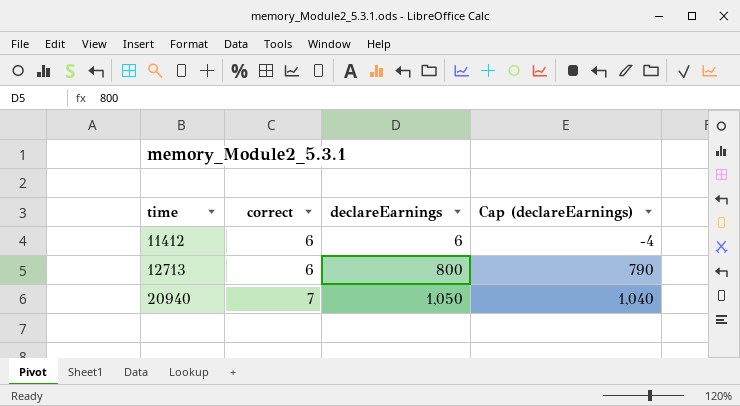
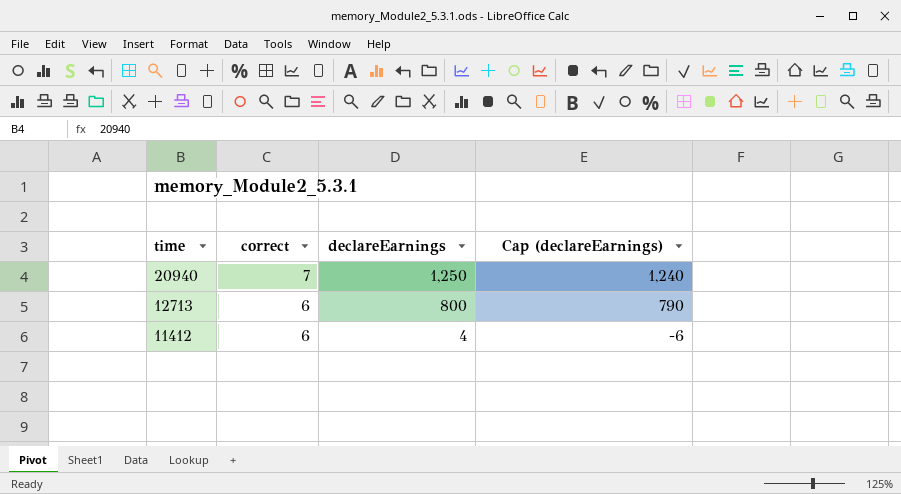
row order: time ascending -> time descending
20940 | declareEarnings: 1,050 -> 1,250
20940 | Cap (declareEarnings): 1,040 -> 1,240
11412 | declareEarnings: 6 -> 4
11412 | Cap (declareEarnings): -4 -> -6

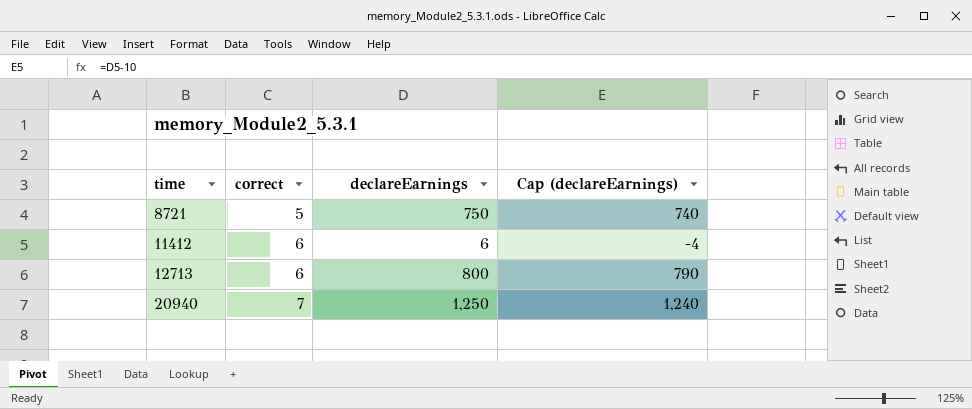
row order: time descending -> time ascending
row 8721: none -> 5 | 750 | 740
11412 | declareEarnings: 4 -> 6
11412 | Cap (declareEarnings): -6 -> -4

